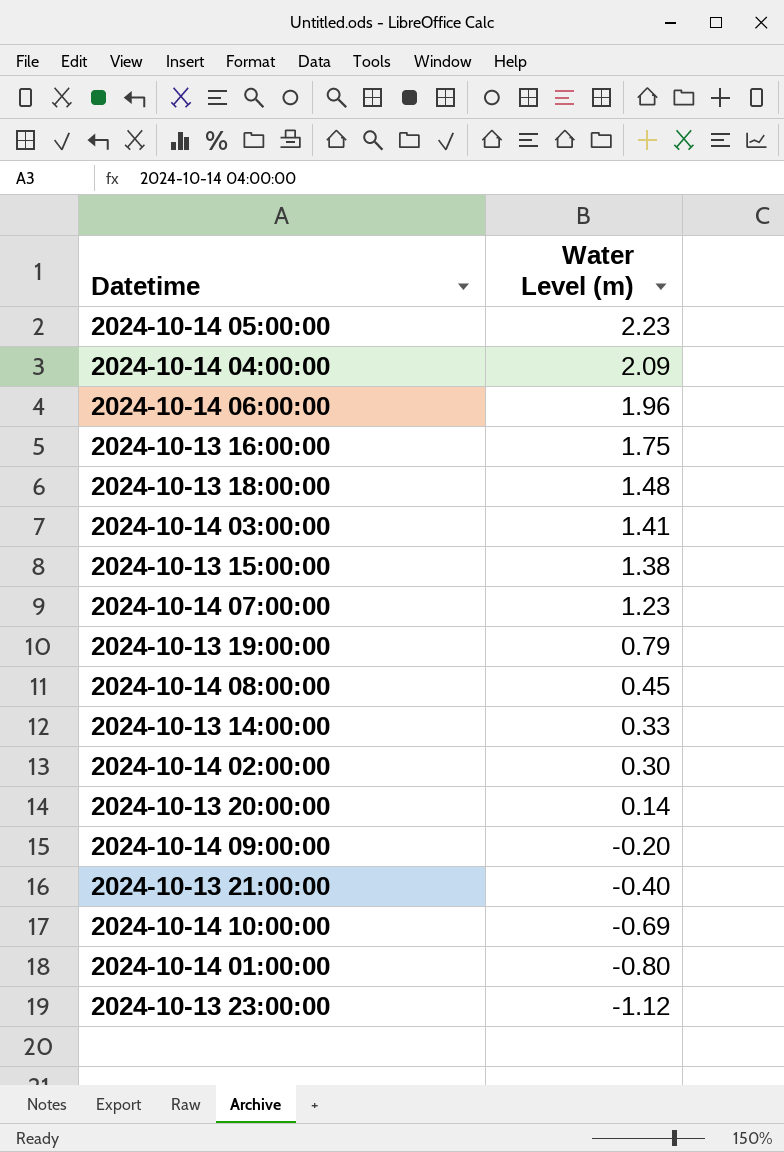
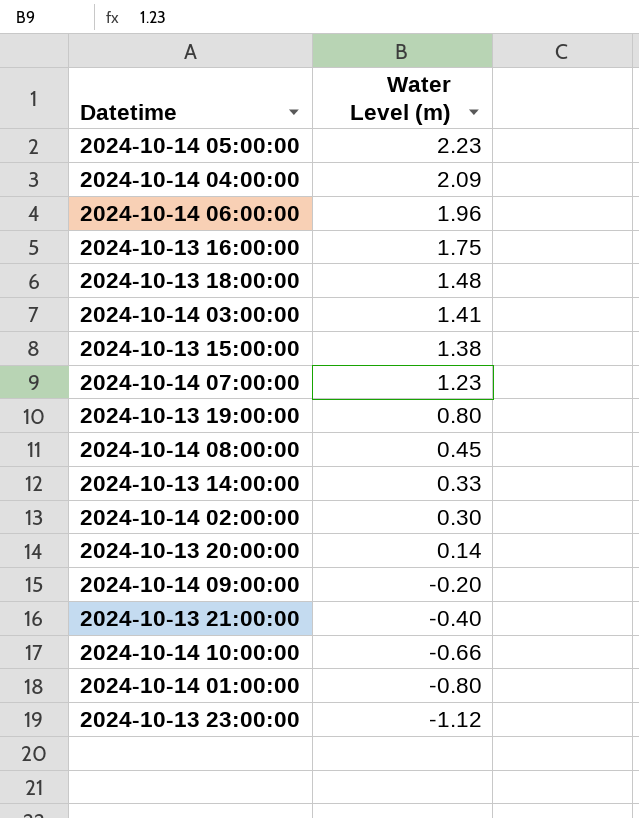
2024-10-13 19:00:00 | Water Level (m): 0.79 -> 0.80
2024-10-14 10:00:00 | Water Level (m): -0.69 -> -0.66

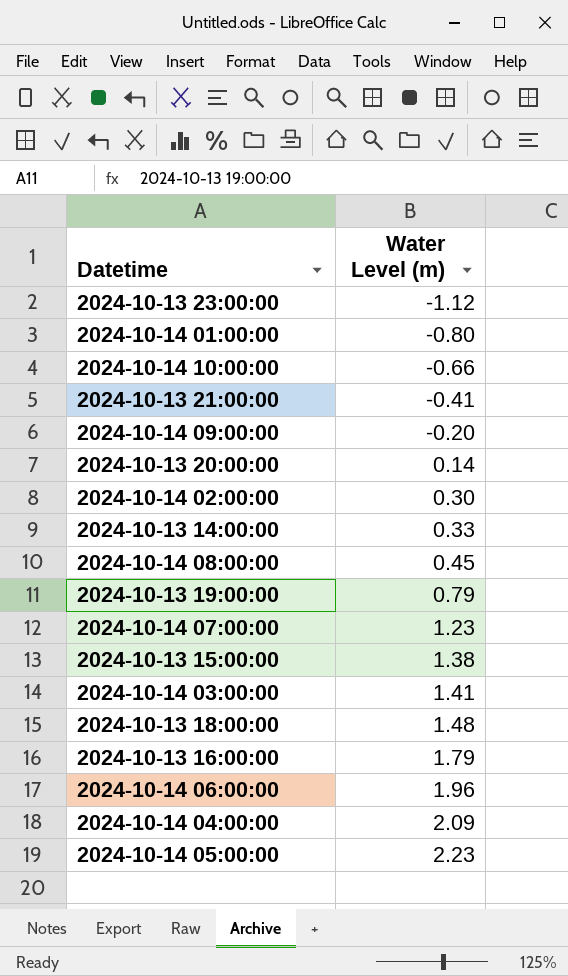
row order: Water Level (m) descending -> Water Level (m) ascending
2024-10-13 21:00:00 | Water Level (m): -0.40 -> -0.41
2024-10-13 19:00:00 | Water Level (m): 0.80 -> 0.79
2024-10-13 16:00:00 | Water Level (m): 1.75 -> 1.79

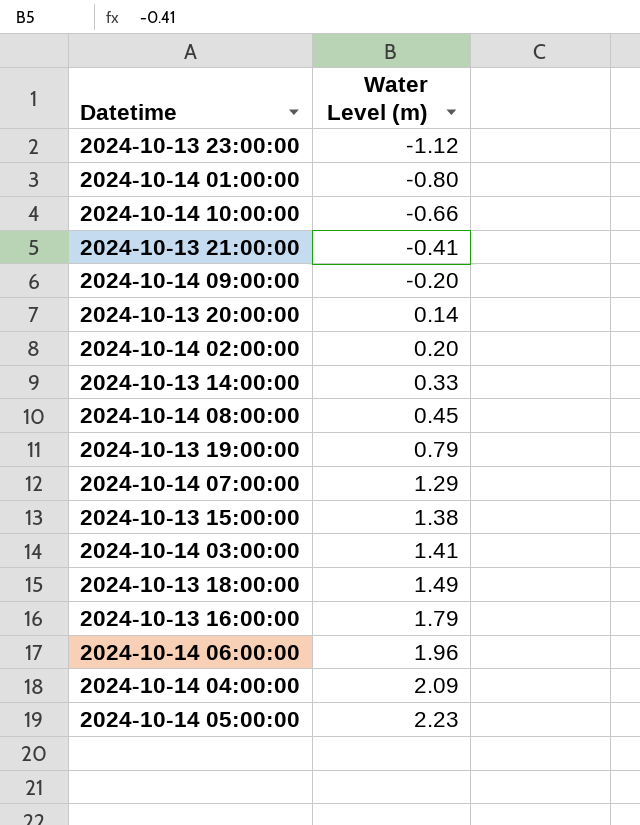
2024-10-14 02:00:00 | Water Level (m): 0.30 -> 0.20
2024-10-14 07:00:00 | Water Level (m): 1.23 -> 1.29
2024-10-13 18:00:00 | Water Level (m): 1.48 -> 1.49

